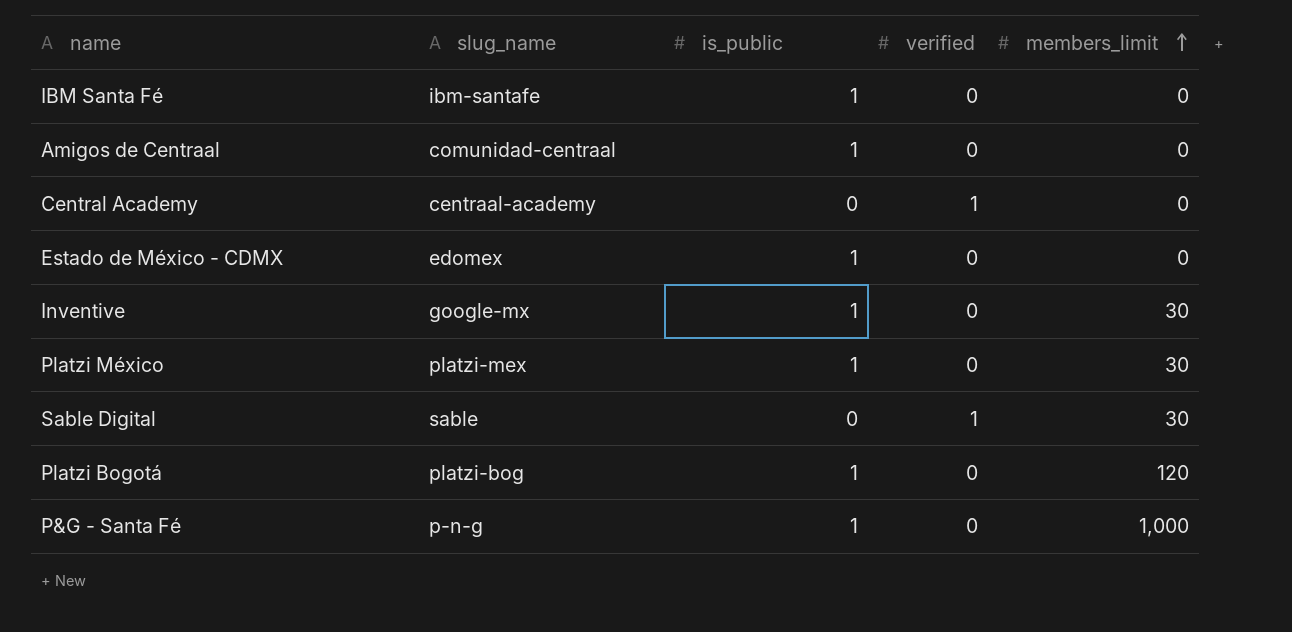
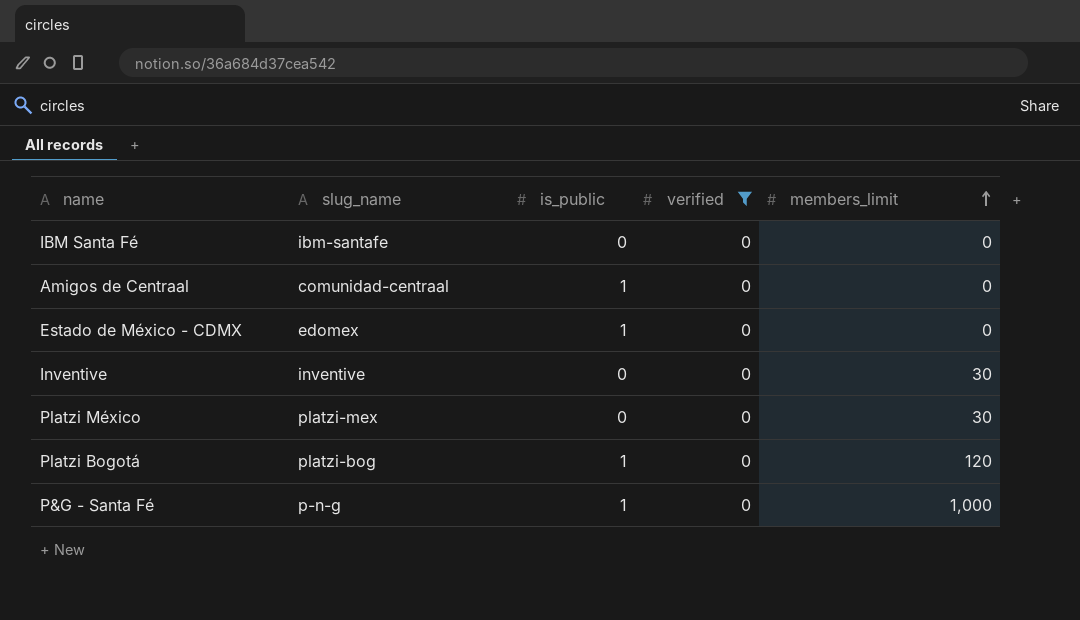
filter: none -> verified = 0
IBM Santa Fé | is_public: 1 -> 0
Inventive | slug_name: google-mx -> inventive
Inventive | is_public: 1 -> 0
Platzi México | is_public: 1 -> 0

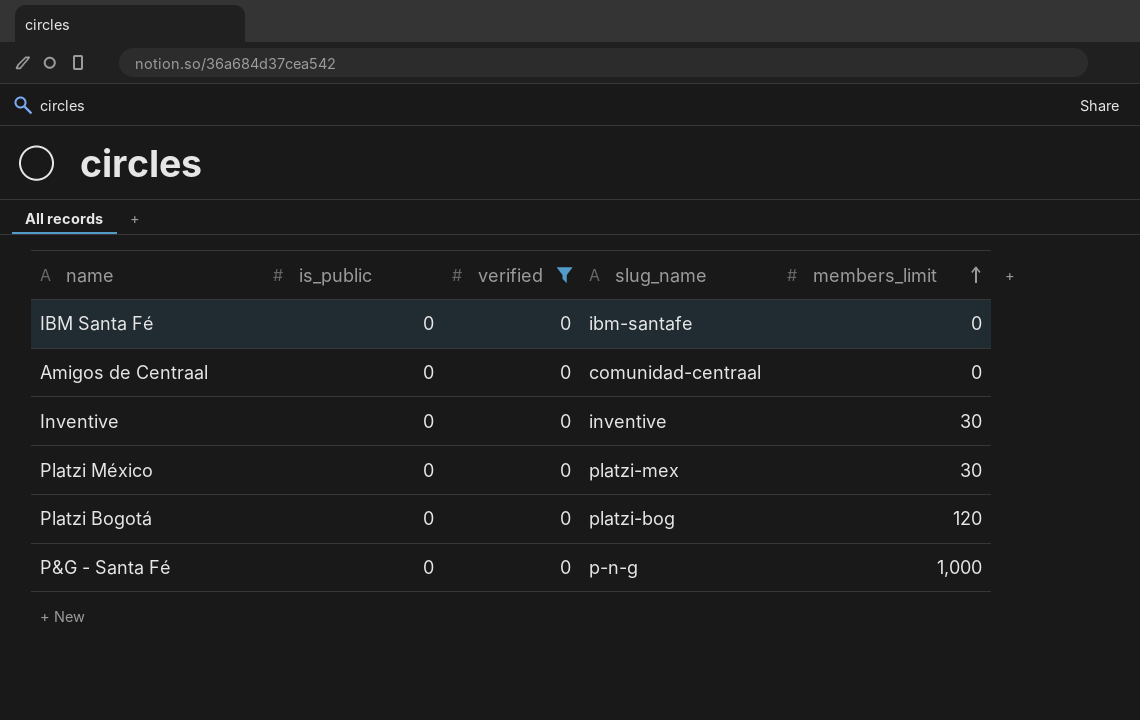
column slug_name | position: 2 -> 4
row Estado de México - CDMX: edomex | 1 | 0 | 0 -> none
Amigos de Centraal | is_public: 1 -> 0
Platzi Bogotá | is_public: 1 -> 0
P&G - Santa Fé | is_public: 1 -> 0

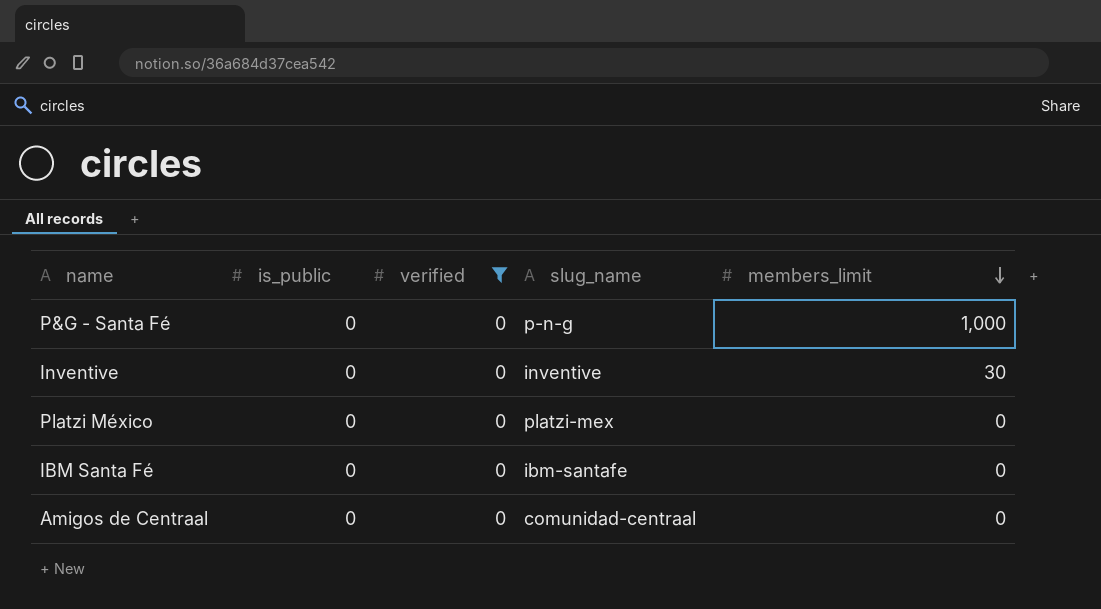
row order: members_limit ascending -> members_limit descending
row Platzi Bogotá: 0 | 0 | platzi-bog | 120 -> none
Platzi México | members_limit: 30 -> 0

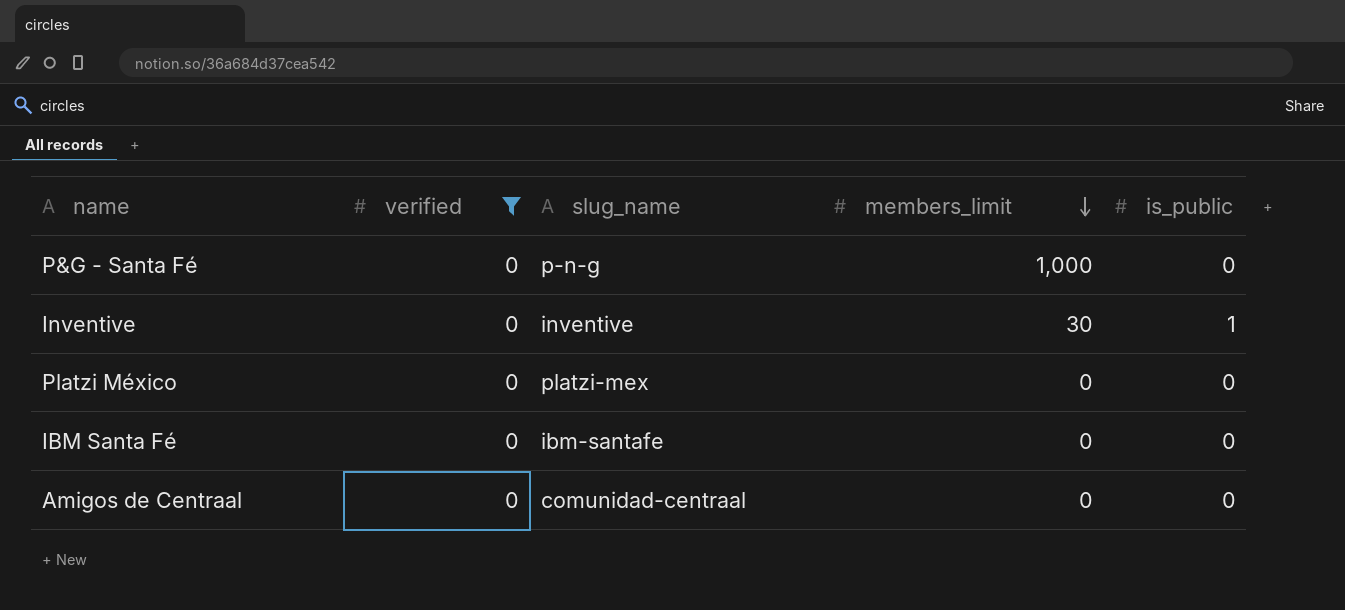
column is_public | position: 2 -> 5
Inventive | is_public: 0 -> 1

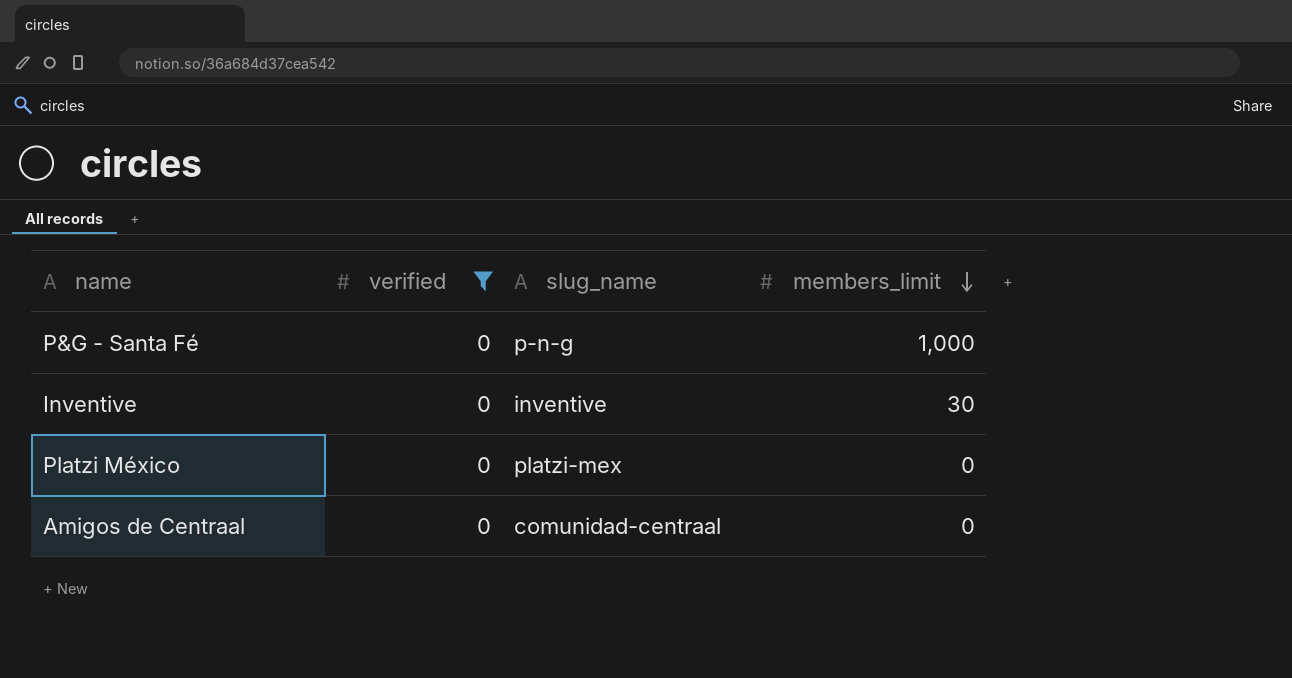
column is_public | position: 5 -> none
row IBM Santa Fé: 0 | ibm-santafe | 0 | 0 -> none

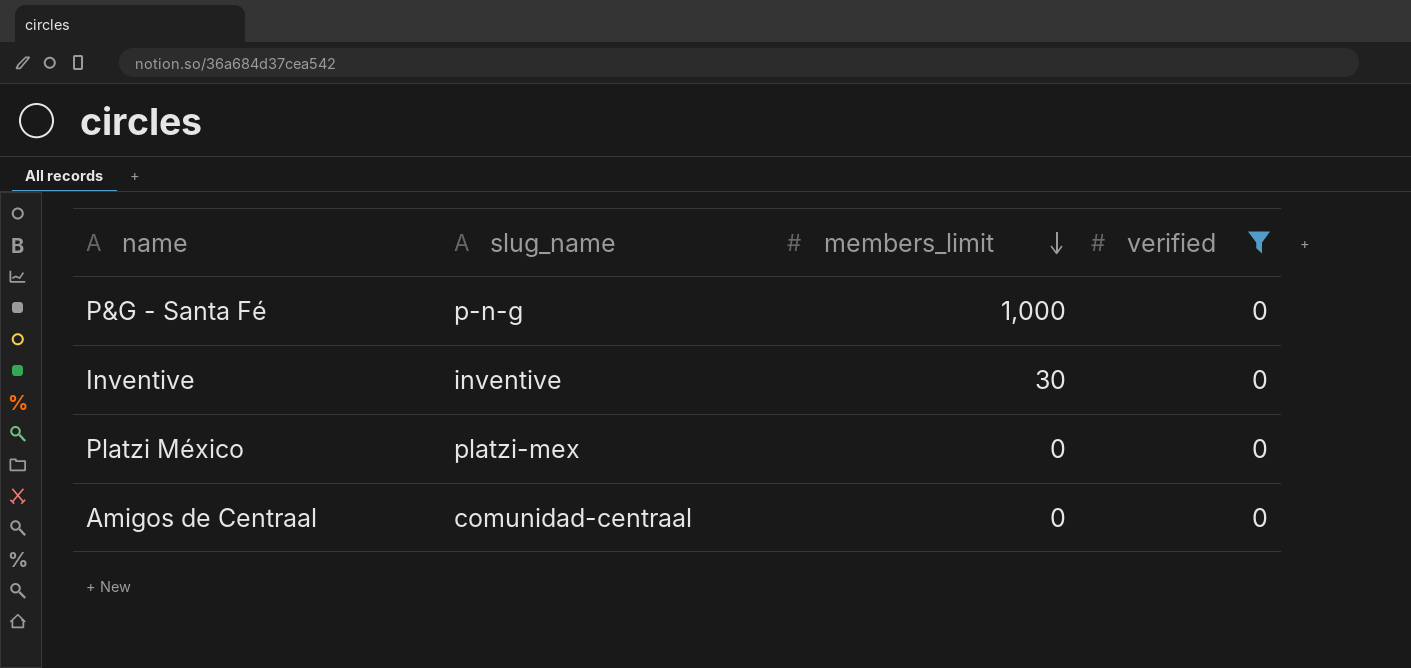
column verified | position: 2 -> 4

